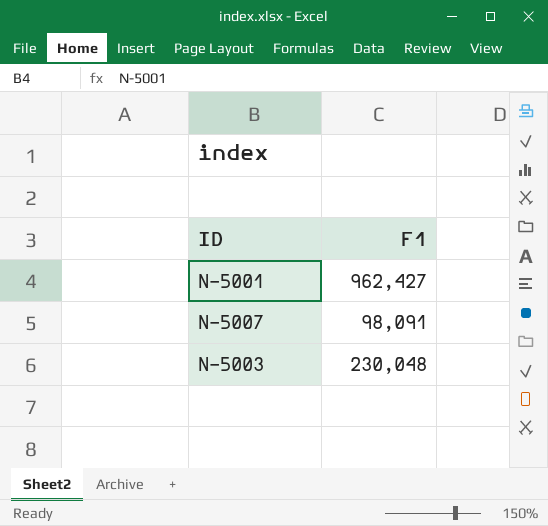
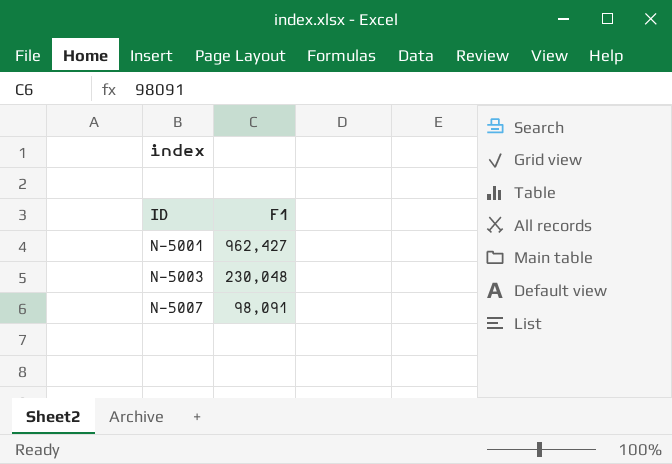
row order: none -> ID ascending

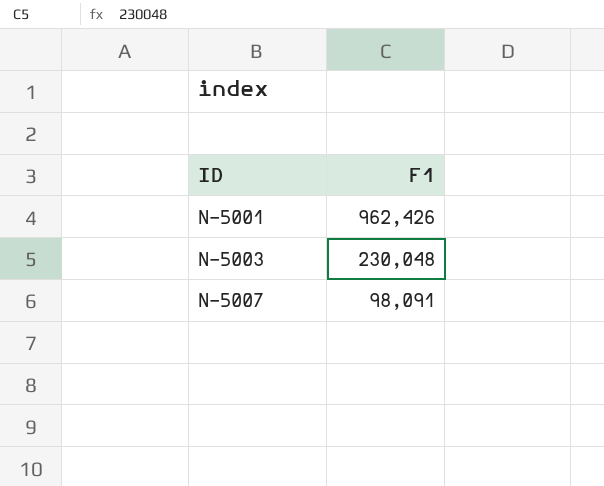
N-5001 | F1: 962,427 -> 962,426

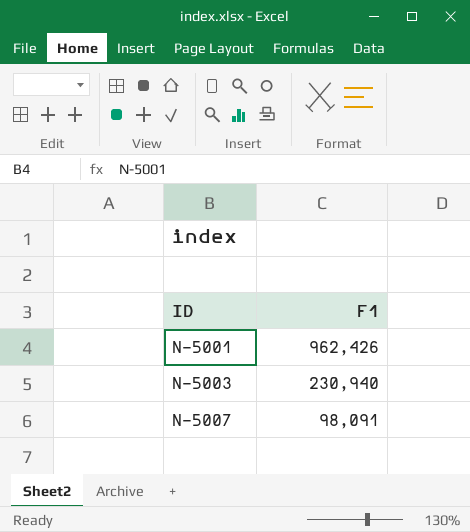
N-5003 | F1: 230,048 -> 230,940

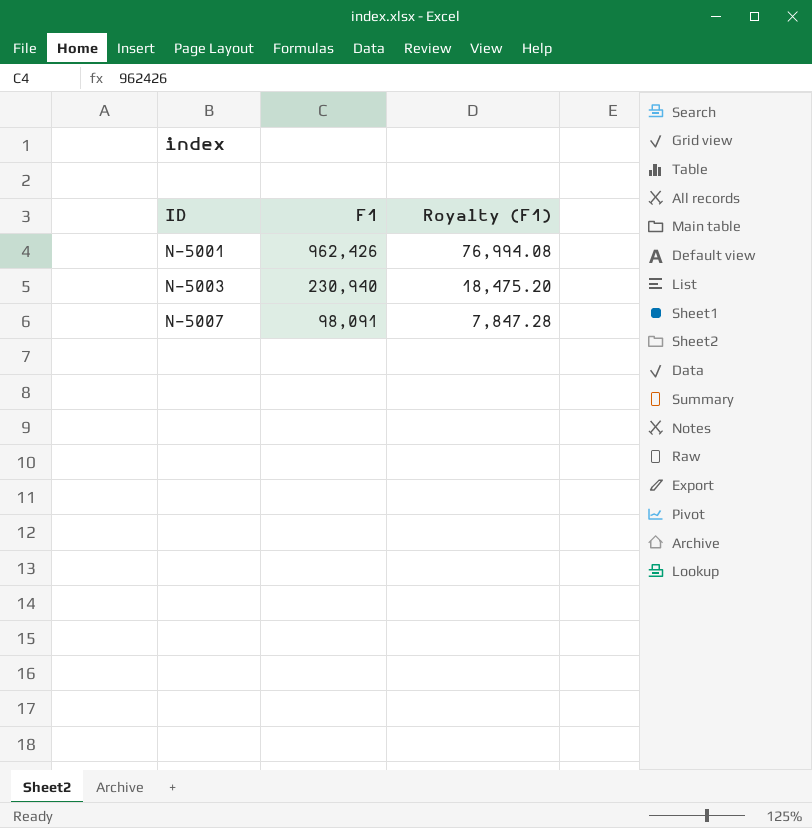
column Royalty (F1) | formula: none -> [F1] * 0.08

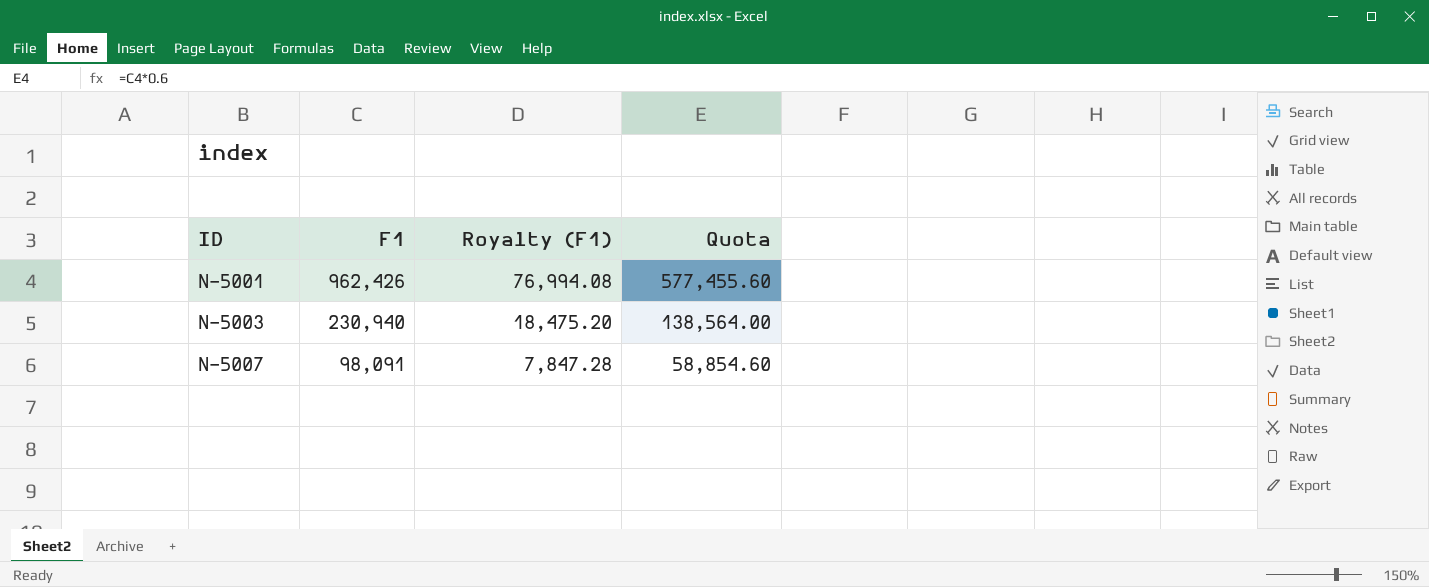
column Quota | formula: none -> [F1] * 0.6

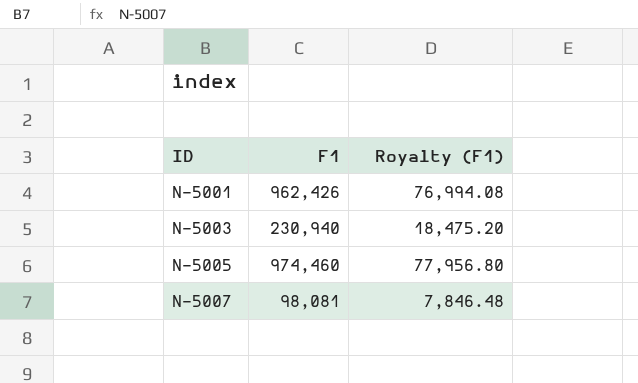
column Quota | formula: [F1] * 0.6 -> none
row N-5005: none -> 974,460 | 77,956.80
N-5007 | F1: 98,091 -> 98,081
N-5007 | Royalty (F1): 7,847.28 -> 7,846.48

